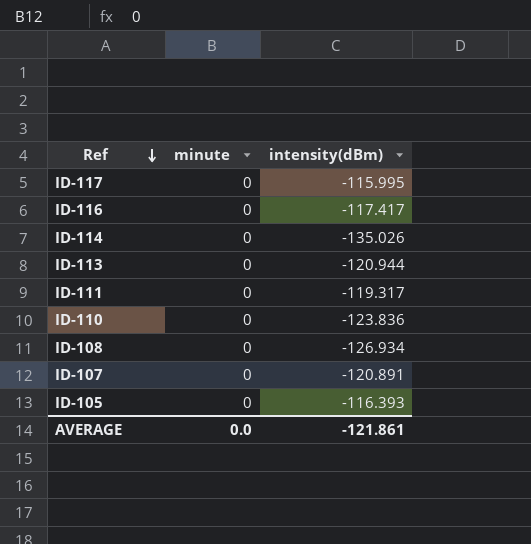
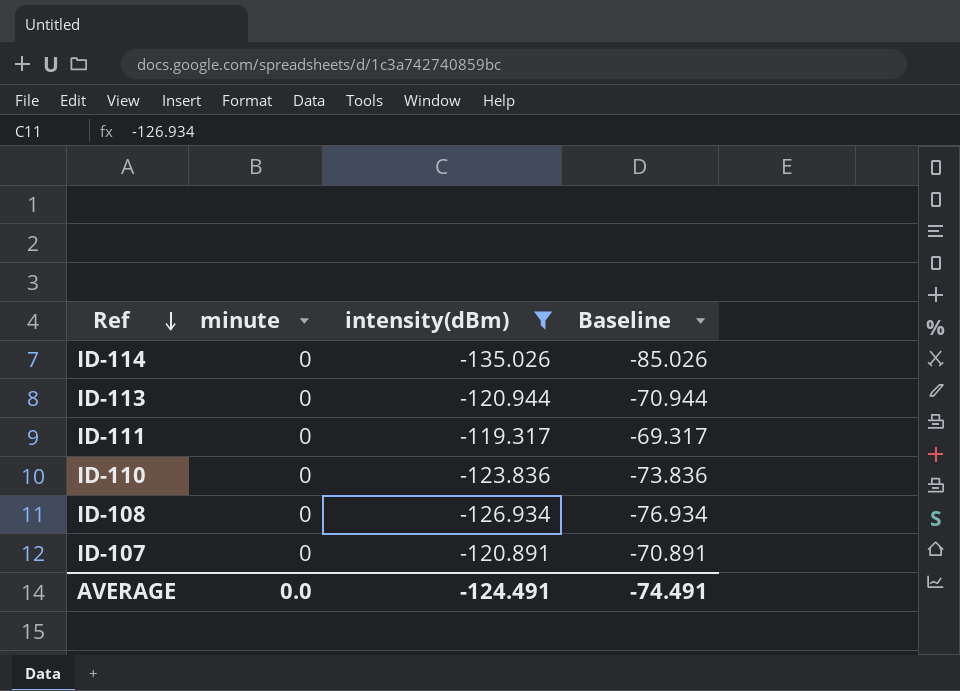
filter: none -> intensity(dBm) <= -119.317
column Baseline | formula: none -> [intensity(dBm)] + 50
AVERAGE | intensity(dBm): -121.861 -> -124.491

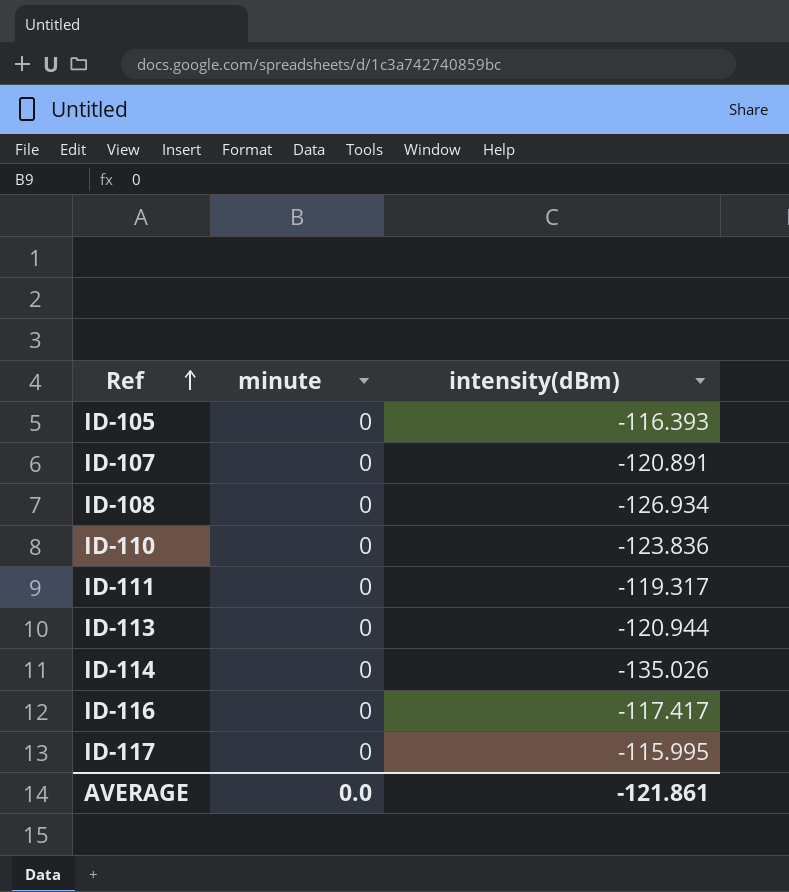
filter: intensity(dBm) <= -119.317 -> none
row order: Ref descending -> Ref ascending
column Baseline | formula: [intensity(dBm)] + 50 -> none
AVERAGE | intensity(dBm): -124.491 -> -121.861

